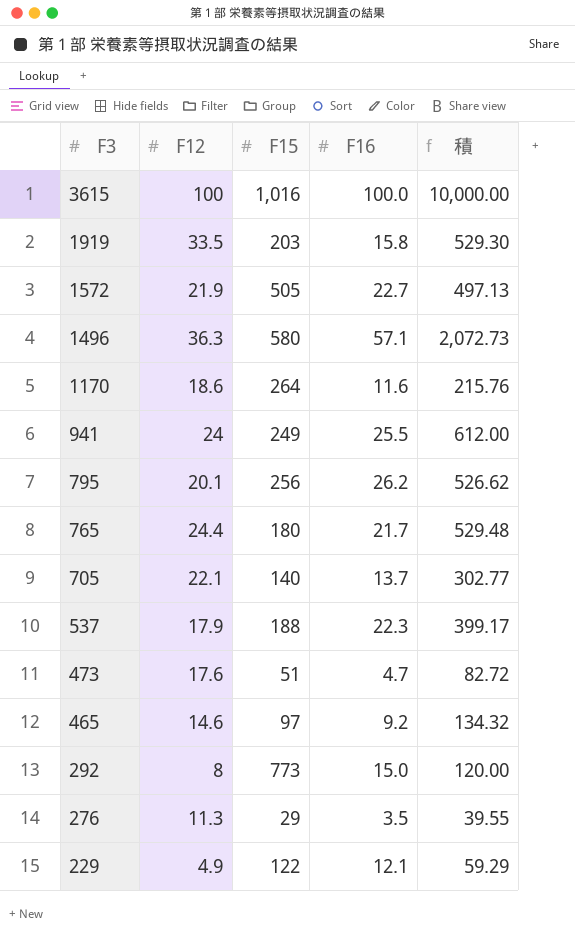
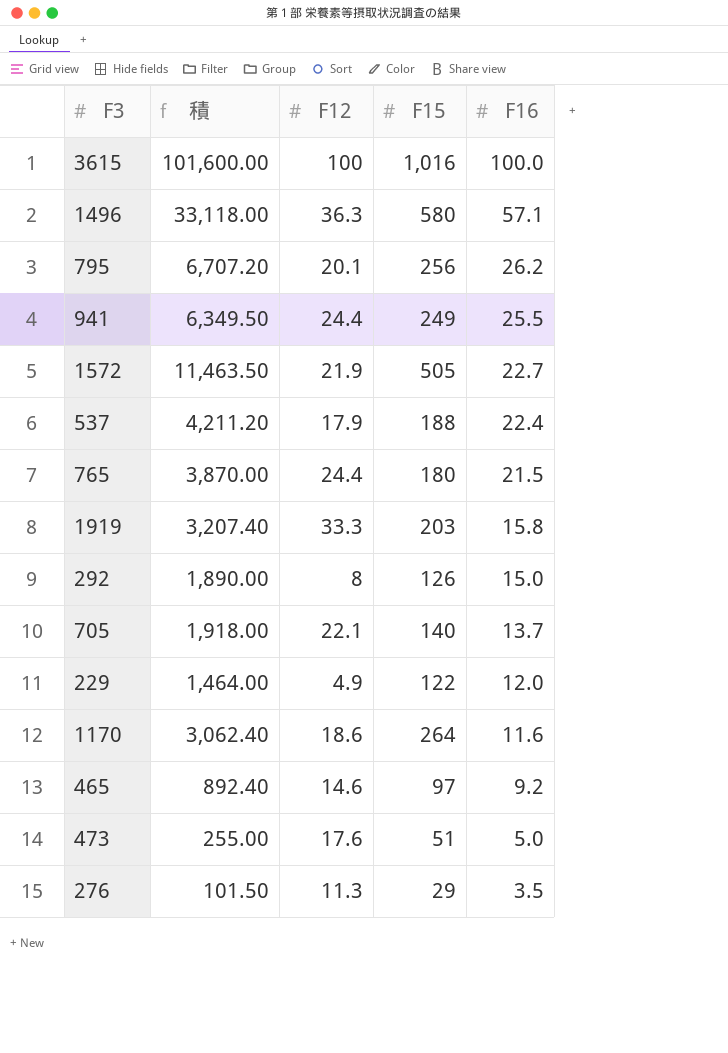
row order: F3 descending -> F16 descending
column 積 | formula: [F12] * [F16] -> [F15] * [F16]
column 積 | position: 5 -> 2
941 | F12: 24 -> 24.4
537 | F16: 22.3 -> 22.4
765 | F16: 21.7 -> 21.5
1919 | F12: 33.5 -> 33.3
292 | F15: 773 -> 126
229 | F16: 12.1 -> 12.0
473 | F16: 4.7 -> 5.0

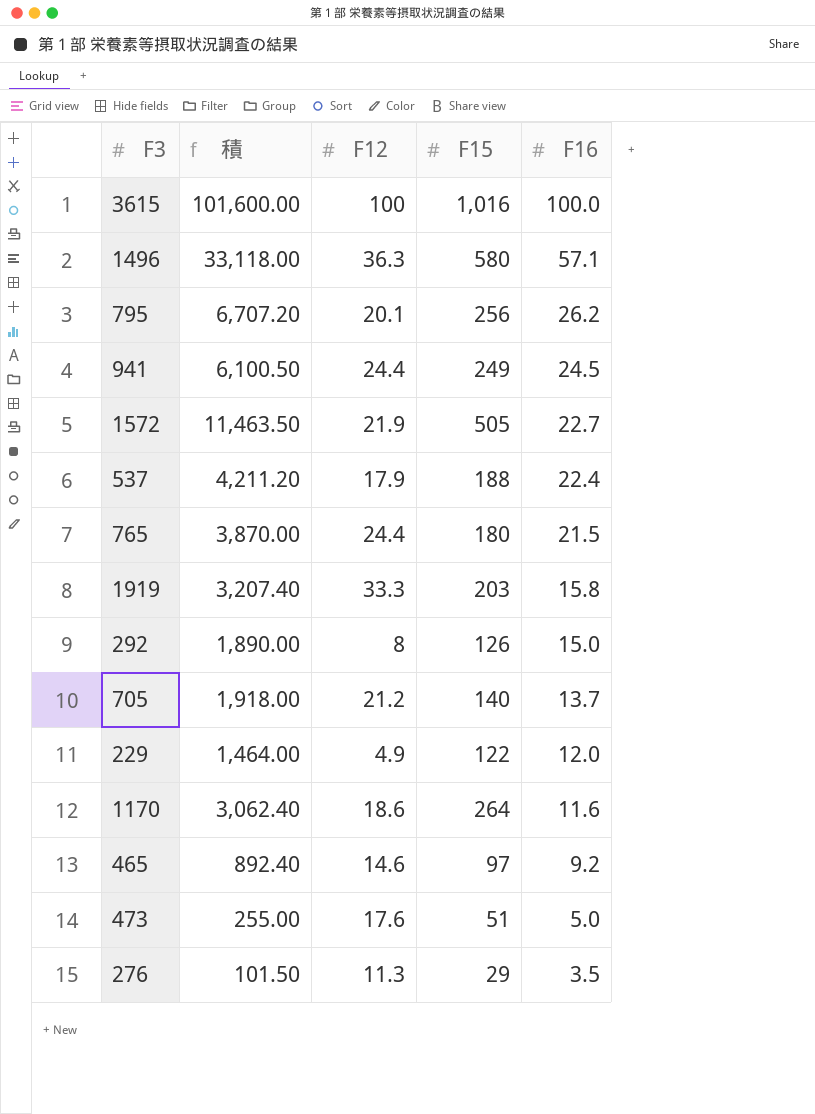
941 | 積: 6,349.50 -> 6,100.50
941 | F16: 25.5 -> 24.5
705 | F12: 22.1 -> 21.2

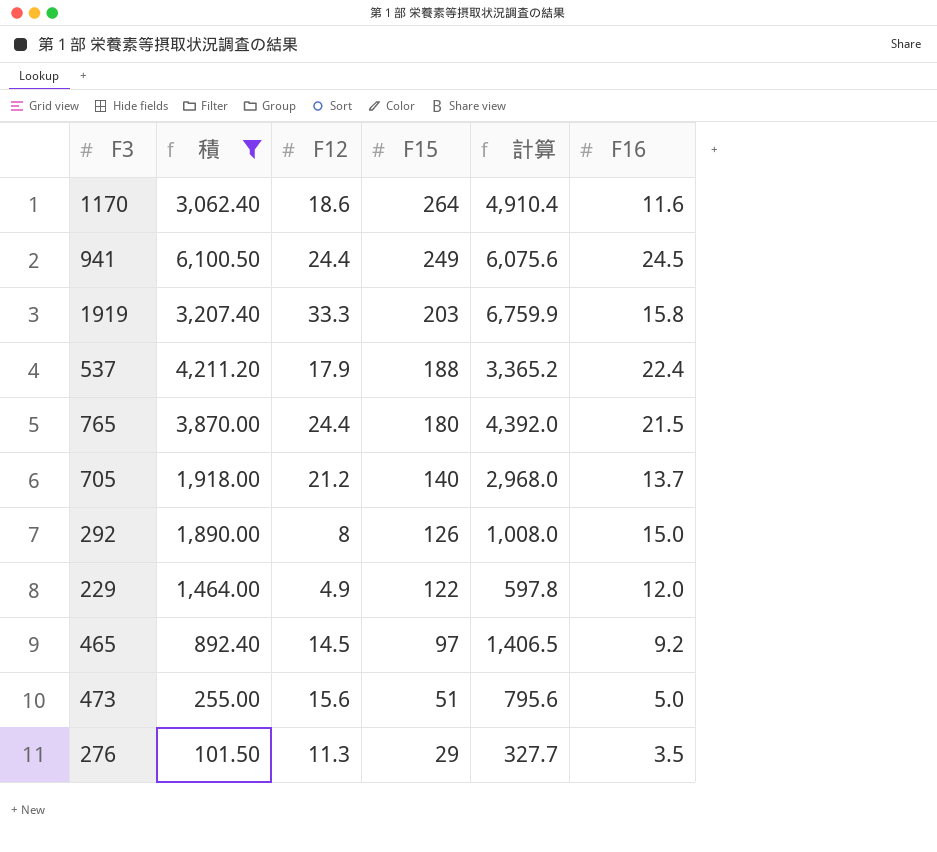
filter: none -> 積 <= 6,100.50
row order: F16 descending -> F15 descending
column 計算 | formula: none -> [F12] * [F15]
465 | F12: 14.6 -> 14.5
473 | F12: 17.6 -> 15.6

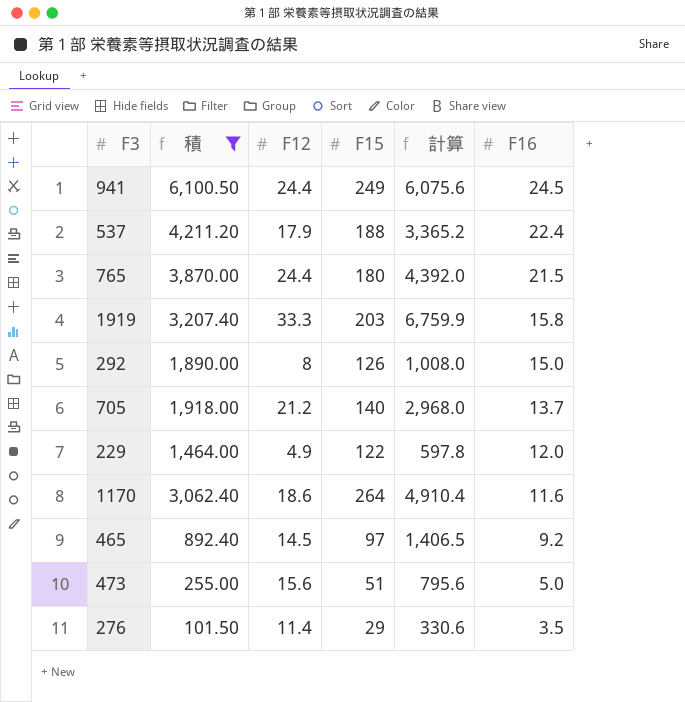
row order: F15 descending -> F16 descending
276 | F12: 11.3 -> 11.4
276 | 計算: 327.7 -> 330.6

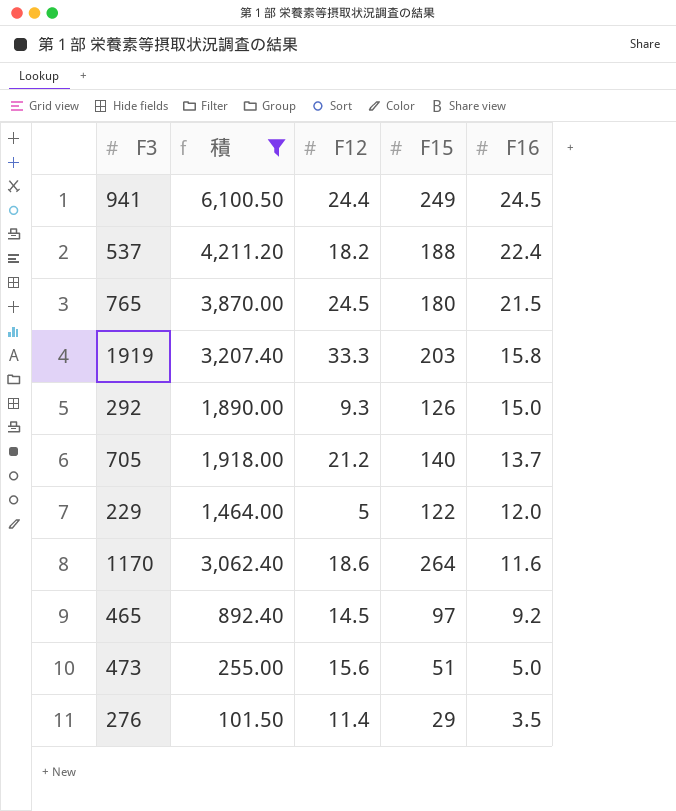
column 計算 | formula: [F12] * [F15] -> none
537 | F12: 17.9 -> 18.2
765 | F12: 24.4 -> 24.5
292 | F12: 8 -> 9.3
229 | F12: 4.9 -> 5

